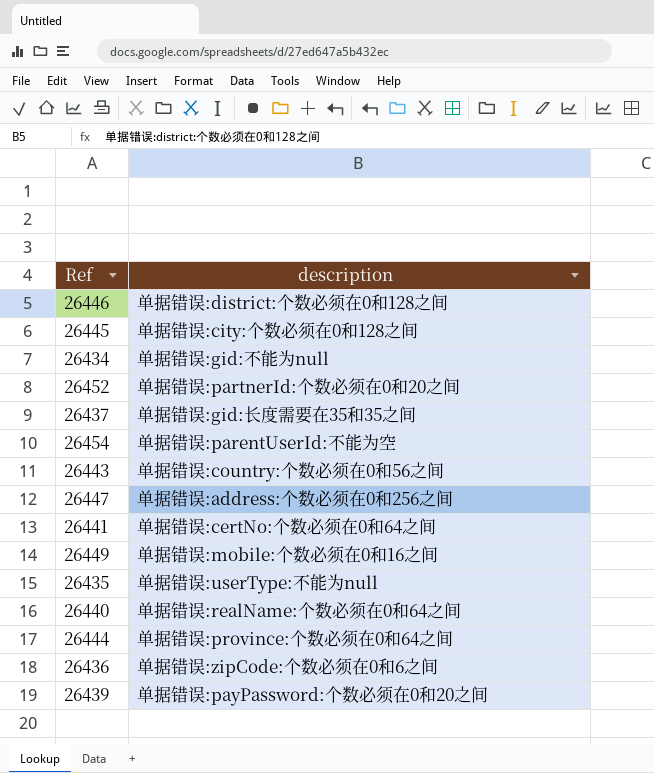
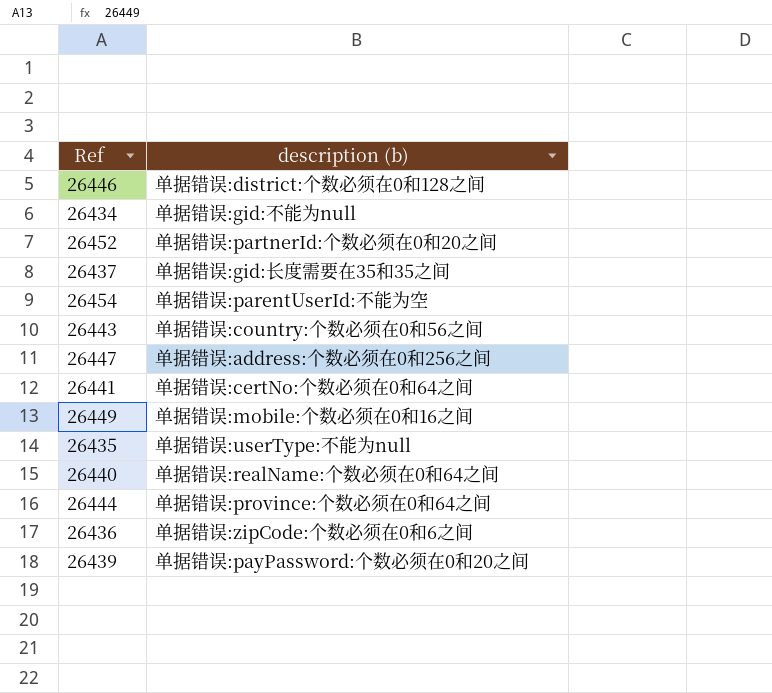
column name: description -> description (b)
row 26445: 单据错误:city:个数必须在0和128之间 -> none

